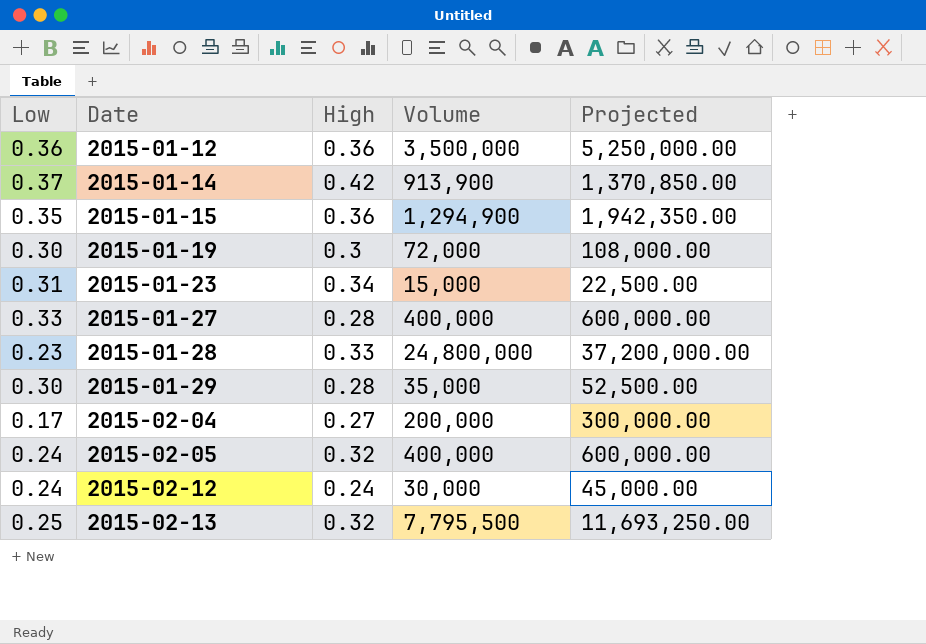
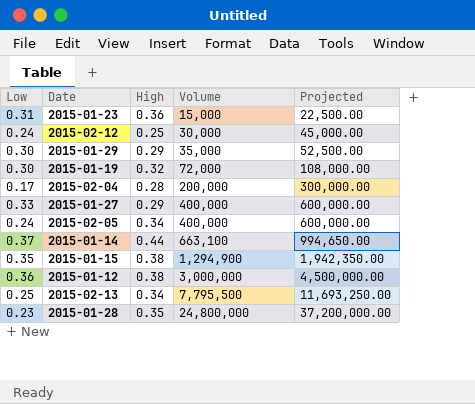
row order: Date ascending -> Volume ascending
2015-01-23 | High: 0.34 -> 0.36
2015-02-12 | High: 0.24 -> 0.25
2015-01-29 | High: 0.28 -> 0.29
2015-01-19 | High: 0.3 -> 0.32
2015-02-04 | High: 0.27 -> 0.28
2015-01-27 | High: 0.28 -> 0.29
2015-02-05 | High: 0.32 -> 0.34
2015-01-14 | High: 0.42 -> 0.44
2015-01-14 | Volume: 913,900 -> 663,100
2015-01-14 | Projected: 1,370,850.00 -> 994,650.00
2015-01-15 | High: 0.36 -> 0.38
2015-01-12 | High: 0.36 -> 0.38
2015-01-12 | Volume: 3,500,000 -> 3,000,000
2015-01-12 | Projected: 5,250,000.00 -> 4,500,000.00
2015-02-13 | High: 0.32 -> 0.34
2015-01-28 | High: 0.33 -> 0.35

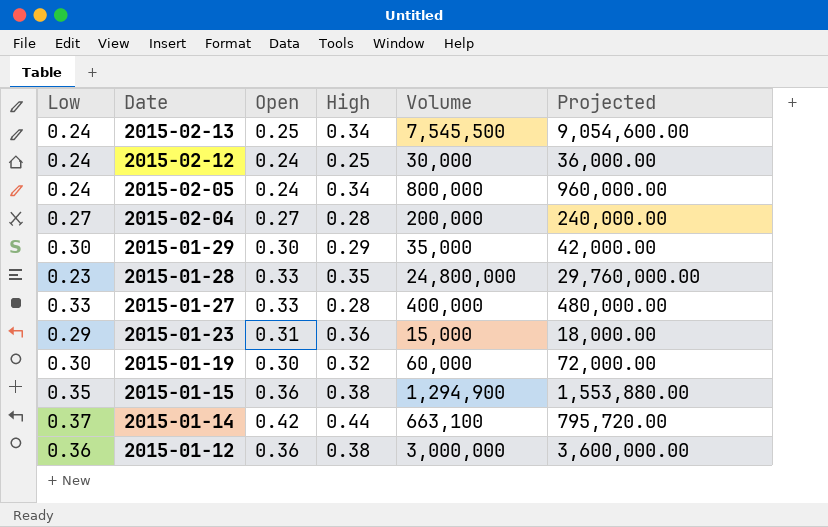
row order: Volume ascending -> Date descending
column Open | position: none -> 3
column Projected | formula: [Volume] * 1.5 -> [Volume] * 1.2
2015-02-13 | Low: 0.25 -> 0.24
2015-02-13 | Volume: 7,795,500 -> 7,545,500
2015-02-05 | Volume: 400,000 -> 800,000
2015-02-04 | Low: 0.17 -> 0.27
2015-01-27 | High: 0.29 -> 0.28
2015-01-23 | Low: 0.31 -> 0.29
2015-01-19 | Volume: 72,000 -> 60,000

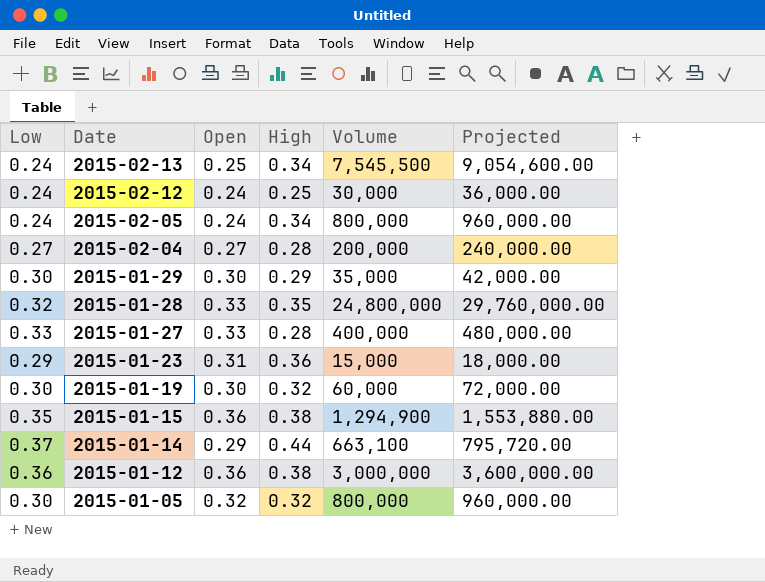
2015-01-28 | Low: 0.23 -> 0.32
2015-01-14 | Open: 0.42 -> 0.29
row 2015-01-05: none -> 0.30 | 0.32 | 0.32 | 800,000 | 960,000.00

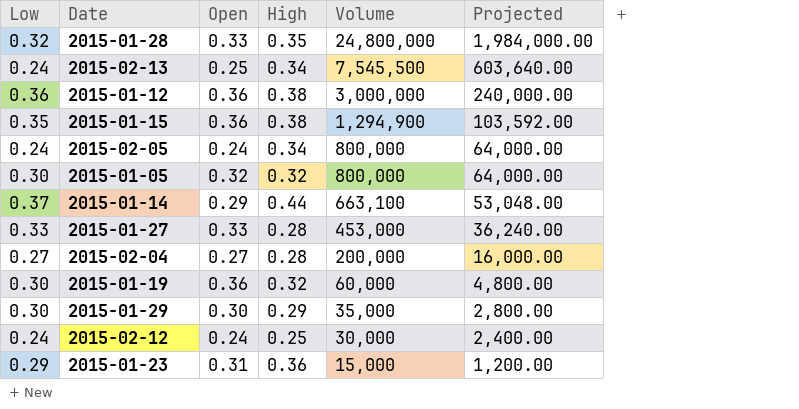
row order: Date descending -> Volume descending
column Projected | formula: [Volume] * 1.2 -> [Volume] * 0.08
2015-01-27 | Volume: 400,000 -> 453,000
2015-01-19 | Open: 0.30 -> 0.36

